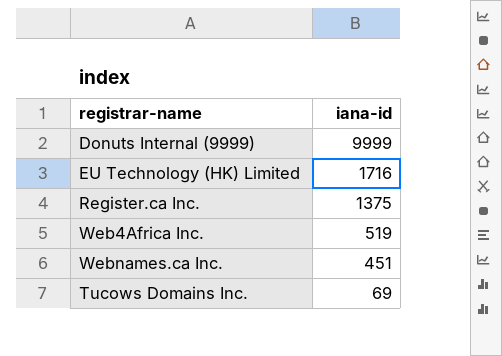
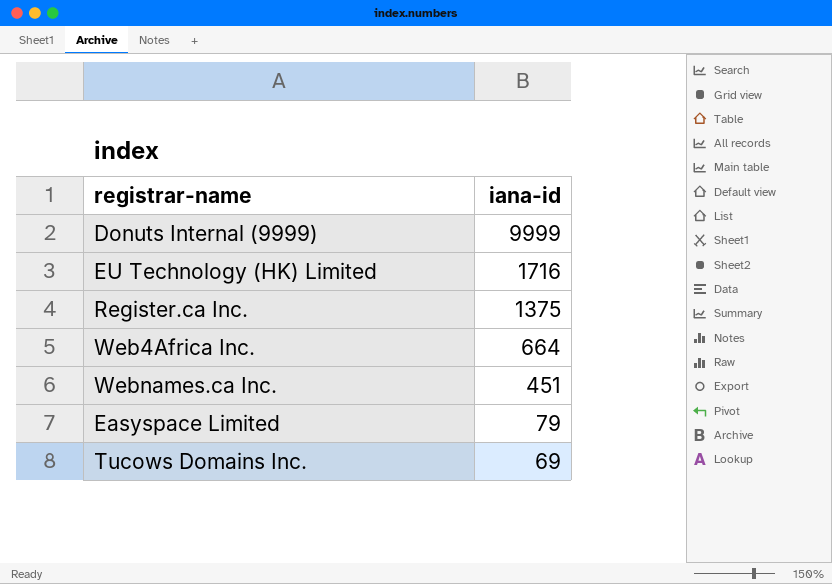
Web4Africa Inc. | iana-id: 519 -> 664
row Easyspace Limited: none -> 79

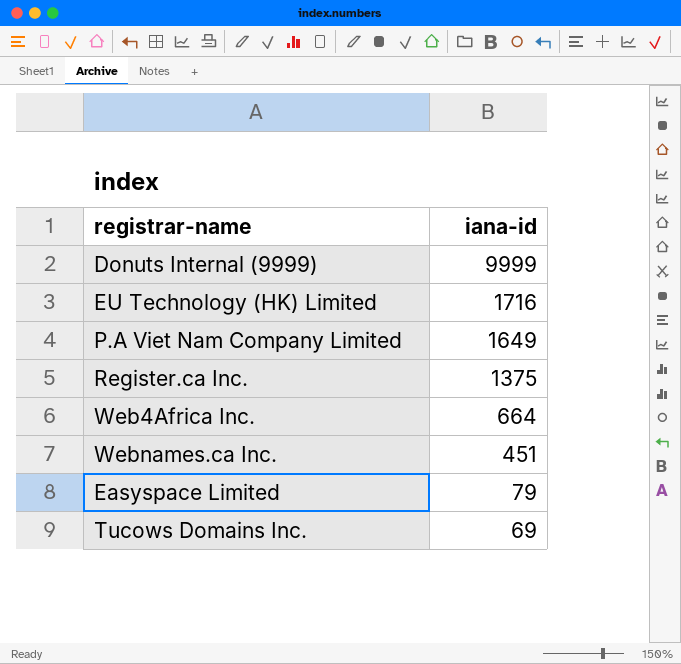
row P.A Viet Nam Company Limited: none -> 1649

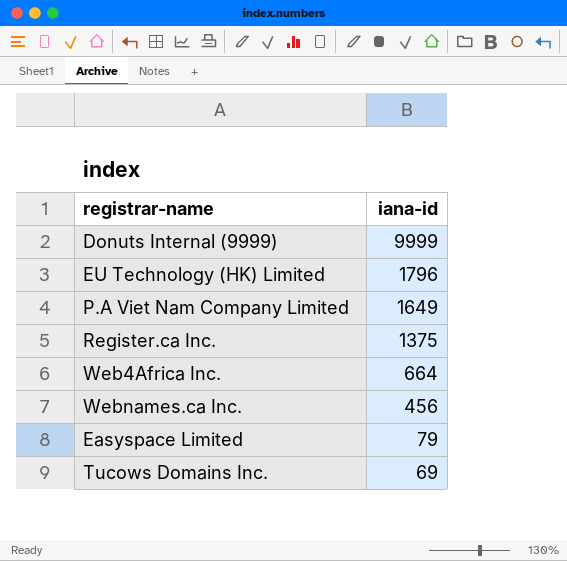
EU Technology (HK) Limited | iana-id: 1716 -> 1796
Webnames.ca Inc. | iana-id: 451 -> 456

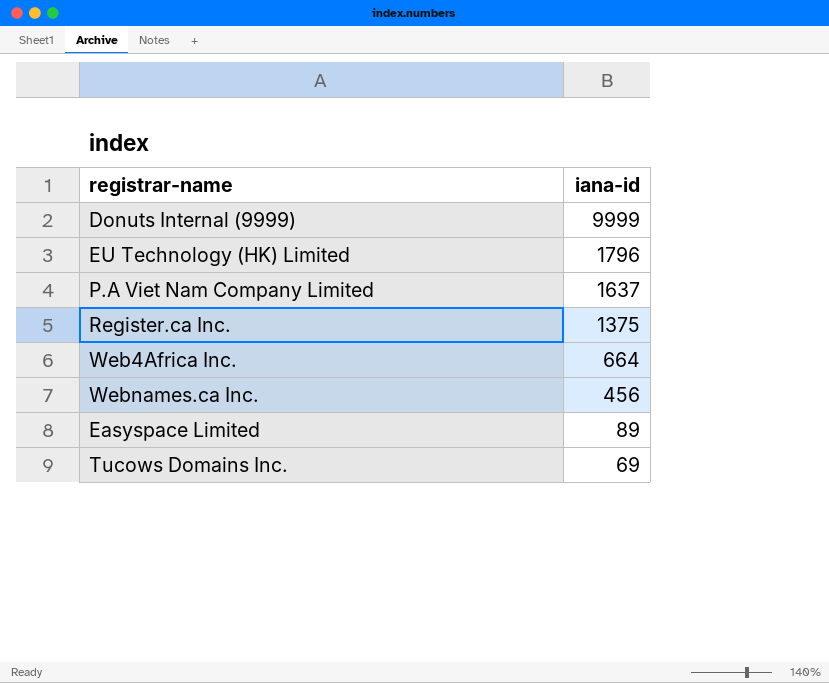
P.A Viet Nam Company Limited | iana-id: 1649 -> 1637
Easyspace Limited | iana-id: 79 -> 89

